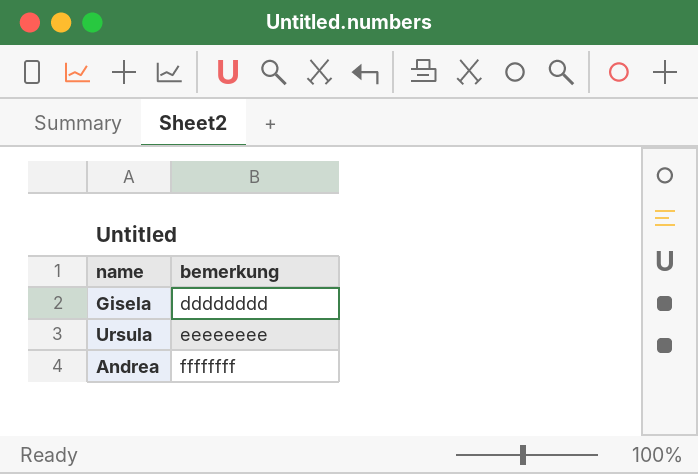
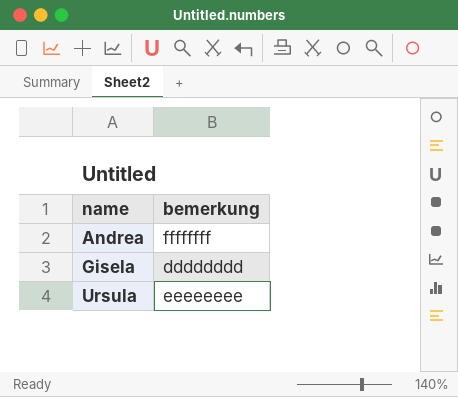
row order: bemerkung ascending -> name ascending

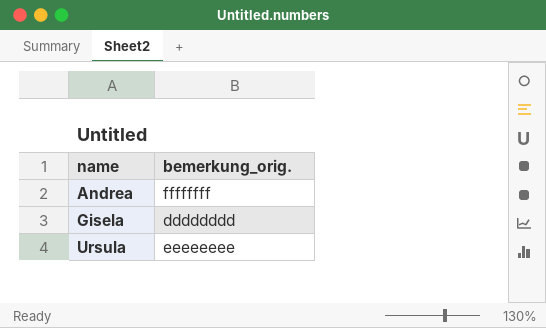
column name: bemerkung -> bemerkung_orig.

